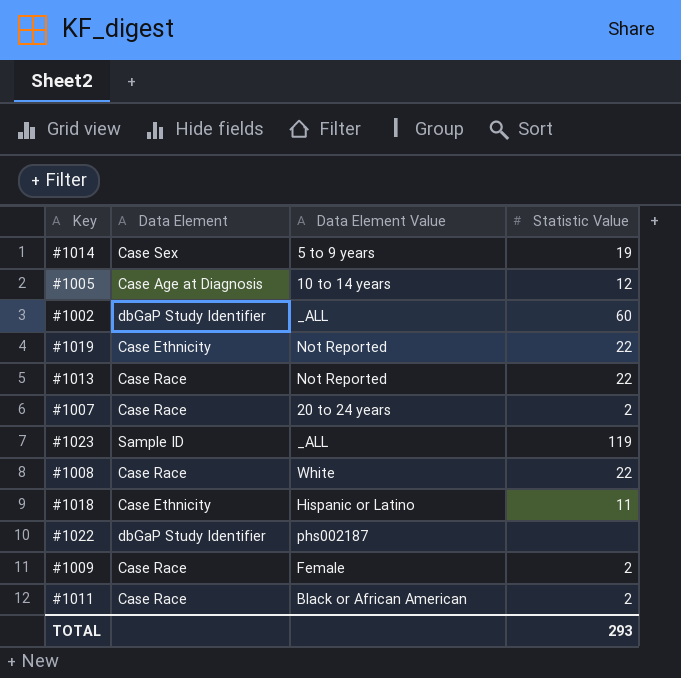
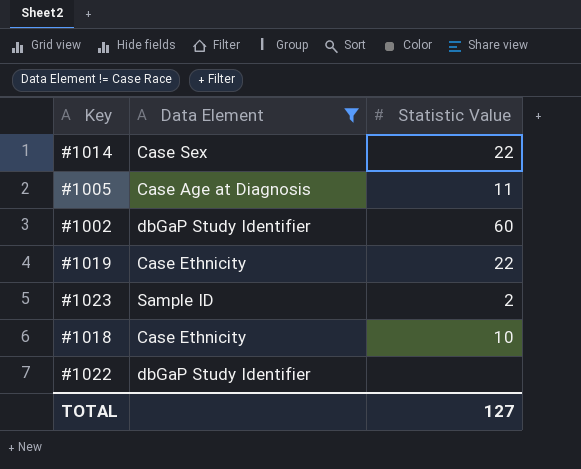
filter: none -> Data Element != Case Race
column Data Element Value | position: 3 -> none
#1014 | Statistic Value: 19 -> 22
#1005 | Statistic Value: 12 -> 11
#1023 | Statistic Value: 119 -> 2
#1018 | Statistic Value: 11 -> 10
TOTAL | Statistic Value: 293 -> 127

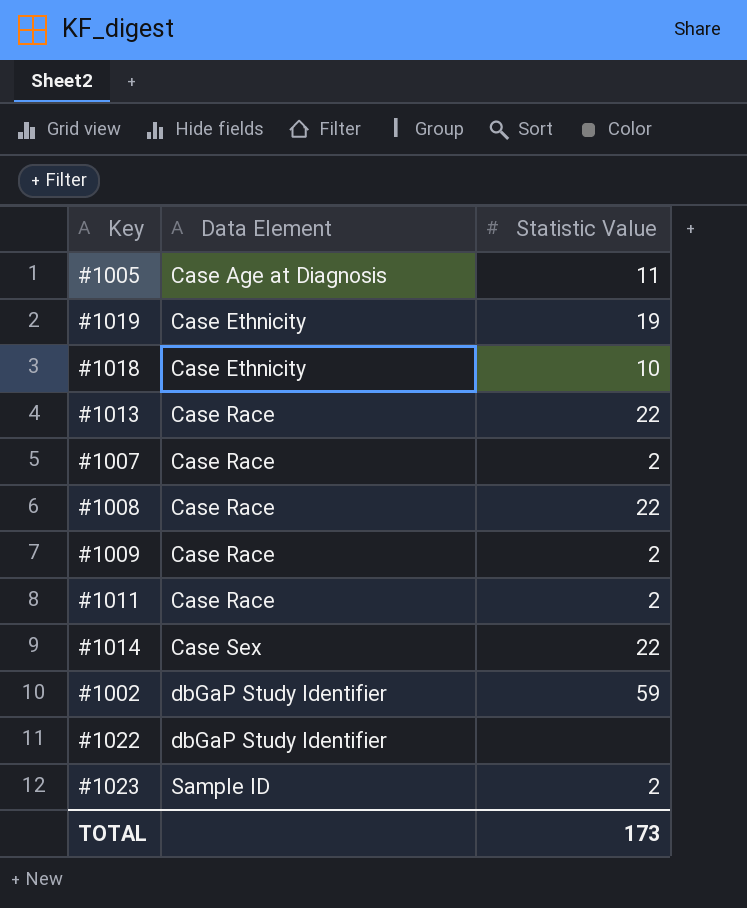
filter: Data Element != Case Race -> none
row order: none -> Data Element ascending
#1019 | Statistic Value: 22 -> 19
#1002 | Statistic Value: 60 -> 59
TOTAL | Statistic Value: 127 -> 173

